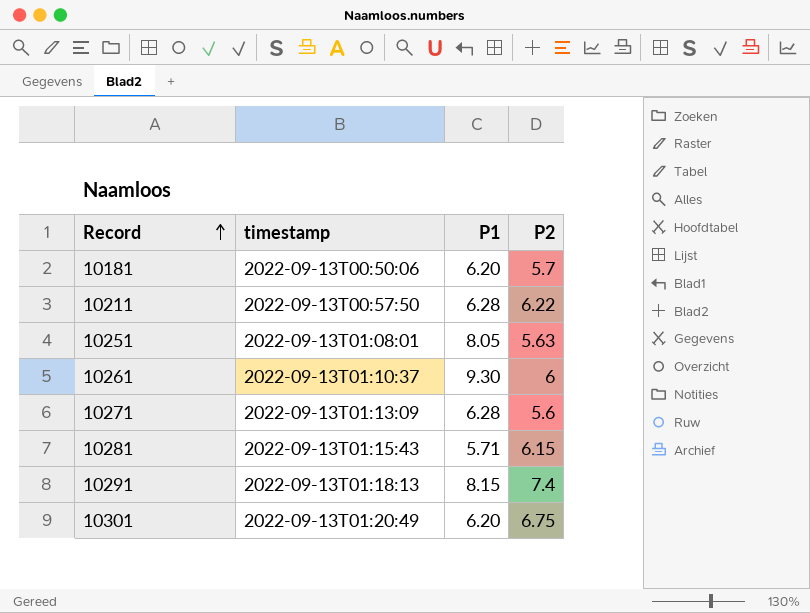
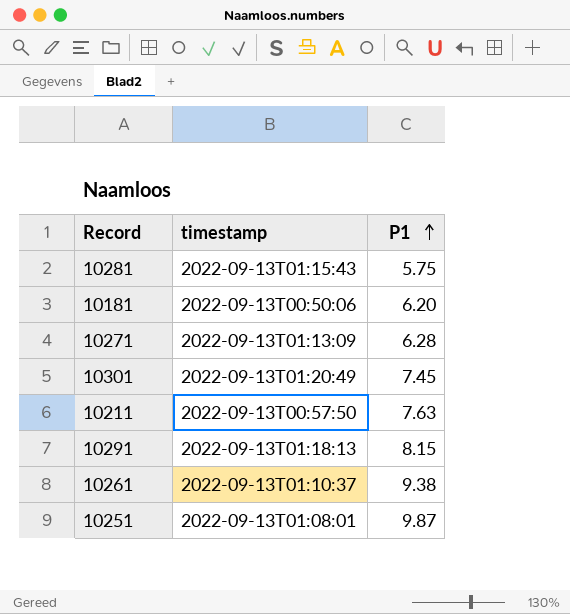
row order: Record ascending -> P1 ascending
column P2 | position: 4 -> none
10281 | P1: 5.71 -> 5.75
10301 | P1: 6.20 -> 7.45
10211 | P1: 6.28 -> 7.63
10261 | P1: 9.30 -> 9.38
10251 | P1: 8.05 -> 9.87

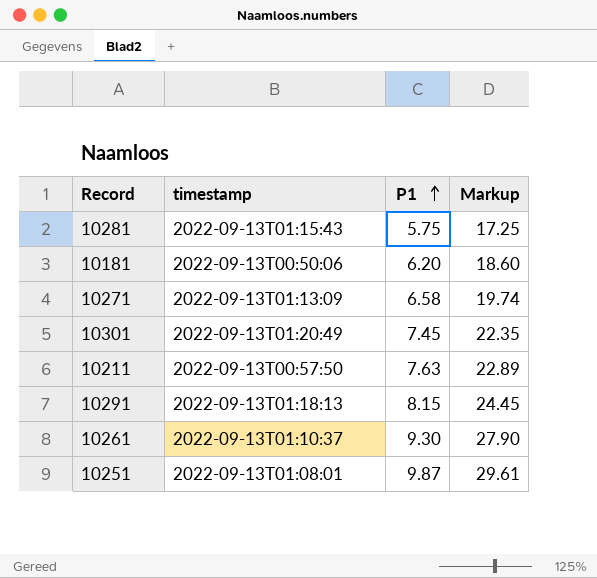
column Markup | formula: none -> [P1] * 3
10271 | P1: 6.28 -> 6.58
10261 | P1: 9.38 -> 9.30

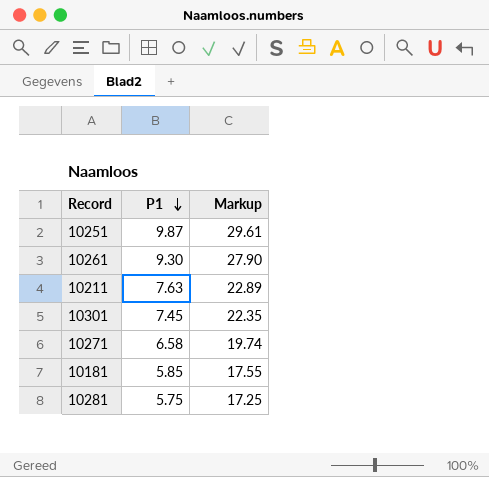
row order: P1 ascending -> P1 descending
column timestamp | position: 2 -> none
row 10291: 2022-09-13T01:18:13 | 8.15 | 24.45 -> none
10181 | P1: 6.20 -> 5.85
10181 | Markup: 18.60 -> 17.55

